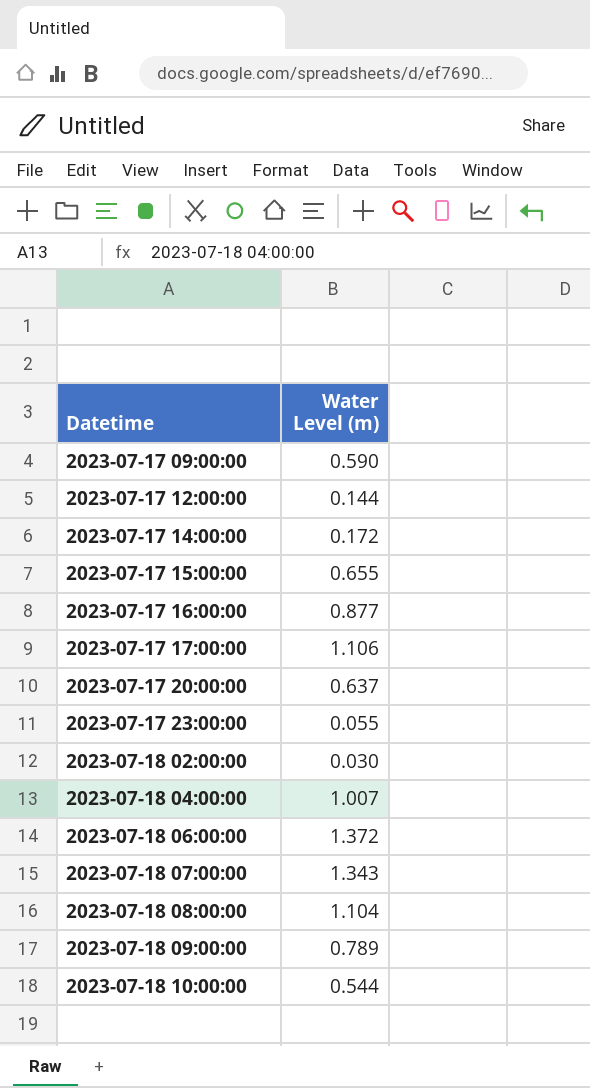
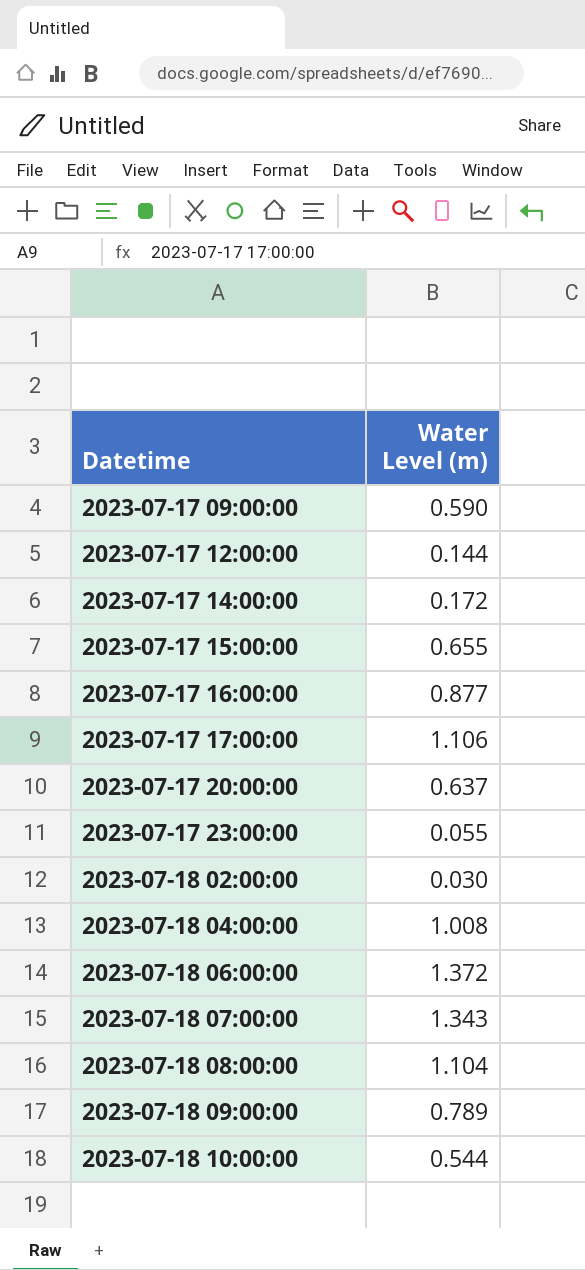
2023-07-18 04:00:00 | Water Level (m): 1.007 -> 1.008

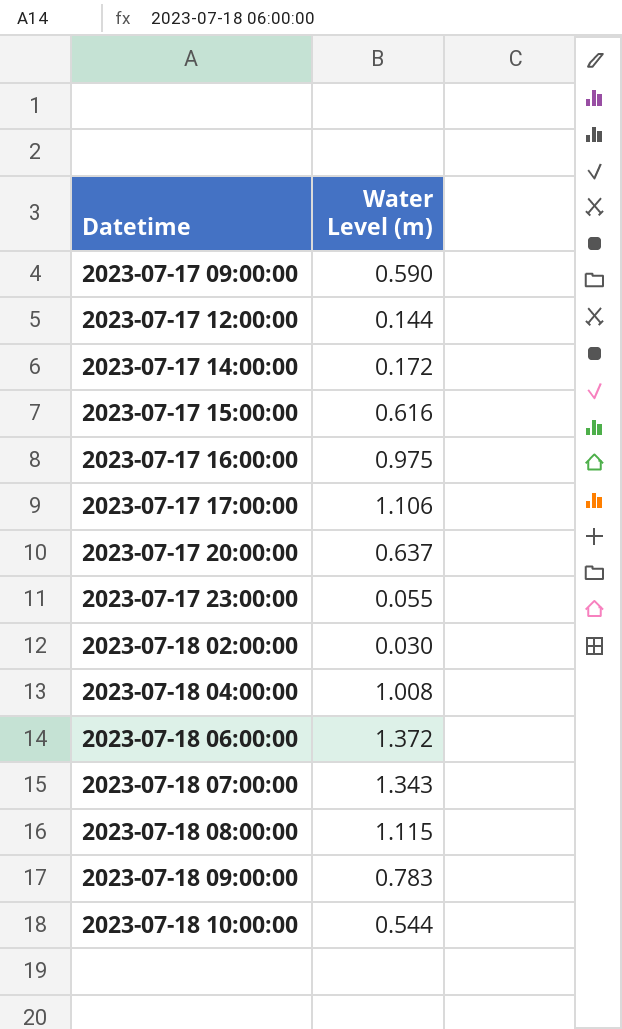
2023-07-17 15:00:00 | Water Level (m): 0.655 -> 0.616
2023-07-17 16:00:00 | Water Level (m): 0.877 -> 0.975
2023-07-18 08:00:00 | Water Level (m): 1.104 -> 1.115
2023-07-18 09:00:00 | Water Level (m): 0.789 -> 0.783

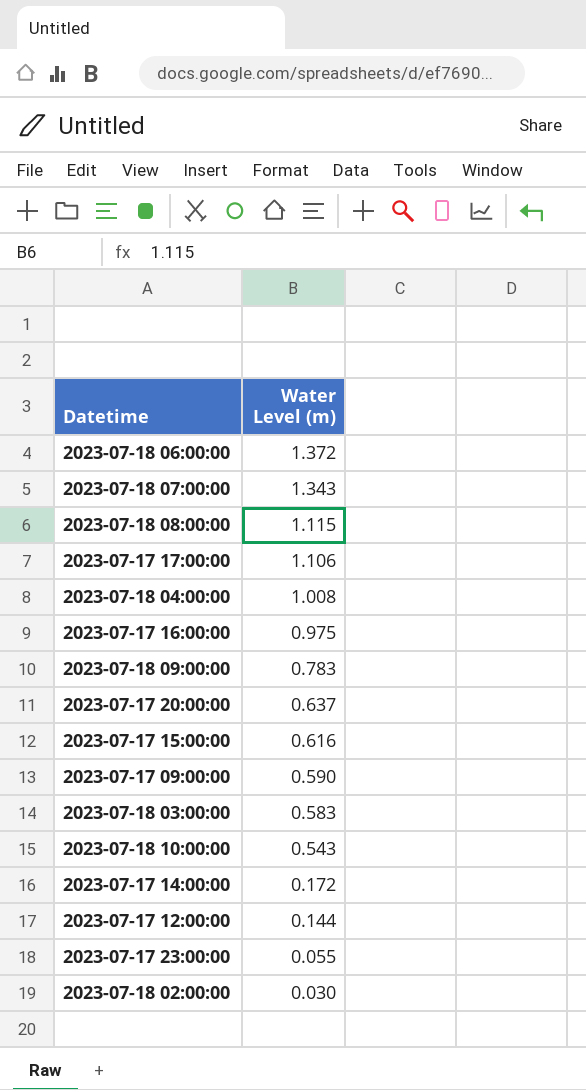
row order: Datetime ascending -> Water Level (m) descending
row 2023-07-18 03:00:00: none -> 0.583
2023-07-18 10:00:00 | Water Level (m): 0.544 -> 0.543

